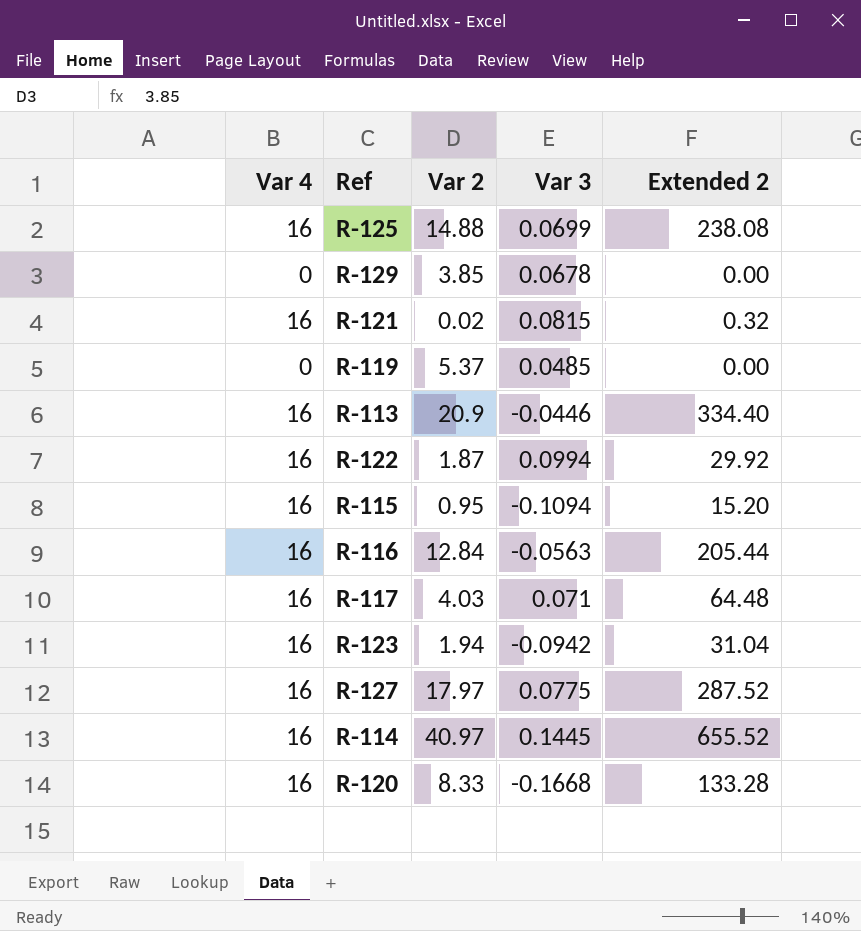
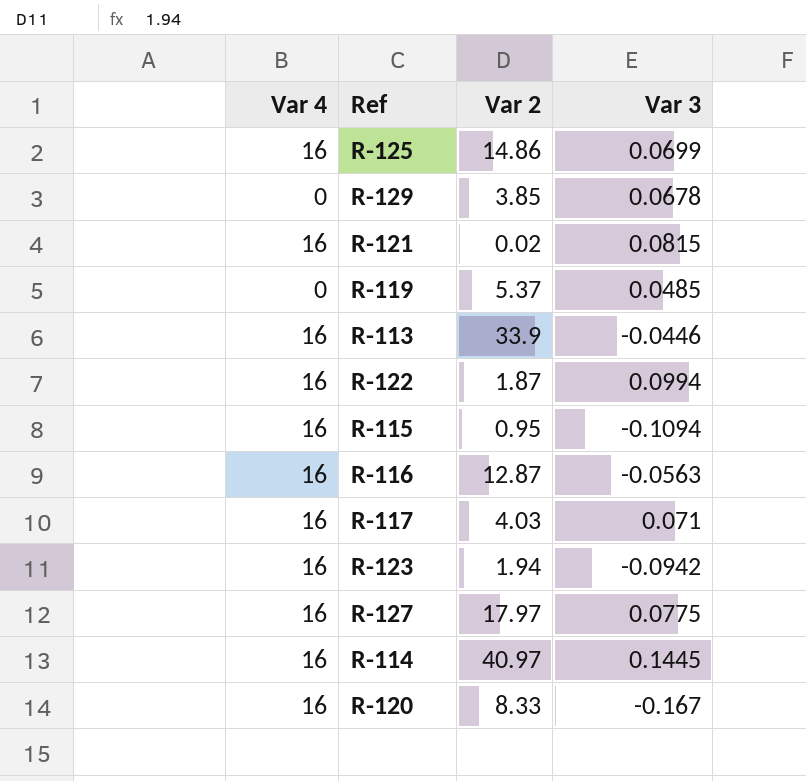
column Extended 2 | formula: [Var 4] * [Var 2] -> none
R-125 | Var 2: 14.88 -> 14.86
R-113 | Var 2: 20.9 -> 33.9
R-116 | Var 2: 12.84 -> 12.87
R-120 | Var 3: -0.1668 -> -0.167

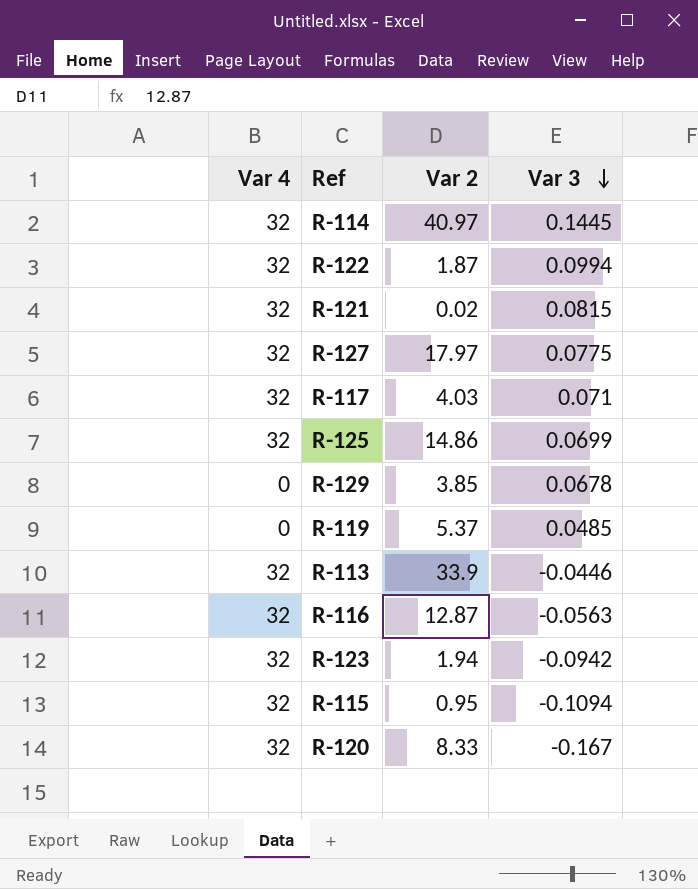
row order: none -> Var 3 descending
R-114 | Var 4: 16 -> 32
R-122 | Var 4: 16 -> 32
R-121 | Var 4: 16 -> 32
R-127 | Var 4: 16 -> 32
R-117 | Var 4: 16 -> 32
R-125 | Var 4: 16 -> 32
R-113 | Var 4: 16 -> 32
R-116 | Var 4: 16 -> 32
R-123 | Var 4: 16 -> 32
R-115 | Var 4: 16 -> 32
R-120 | Var 4: 16 -> 32

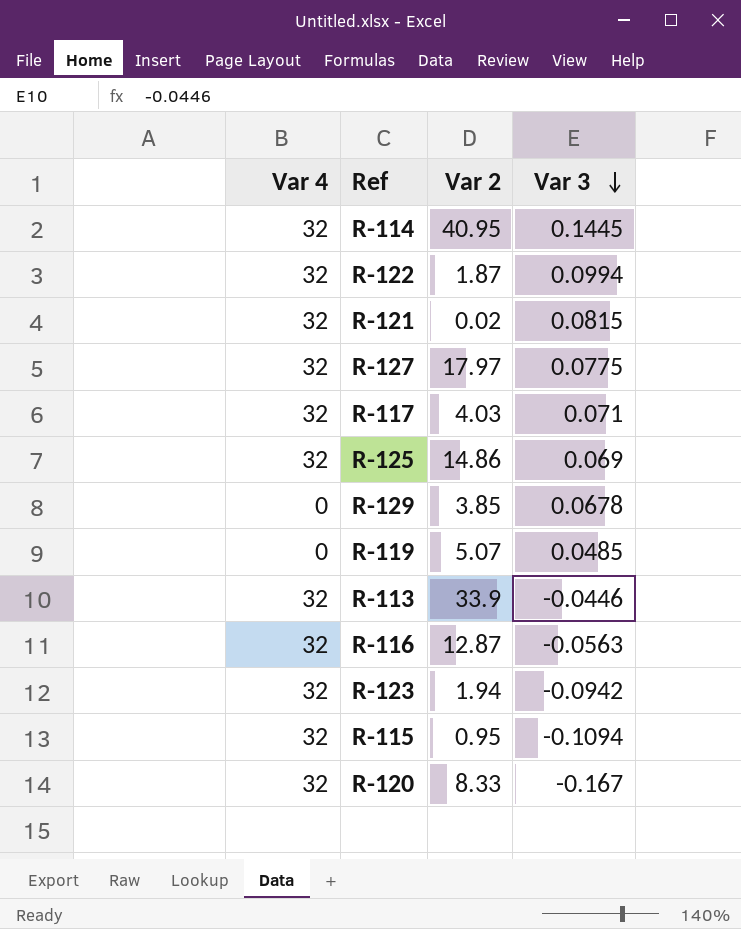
R-114 | Var 2: 40.97 -> 40.95
R-125 | Var 3: 0.0699 -> 0.069
R-119 | Var 2: 5.37 -> 5.07

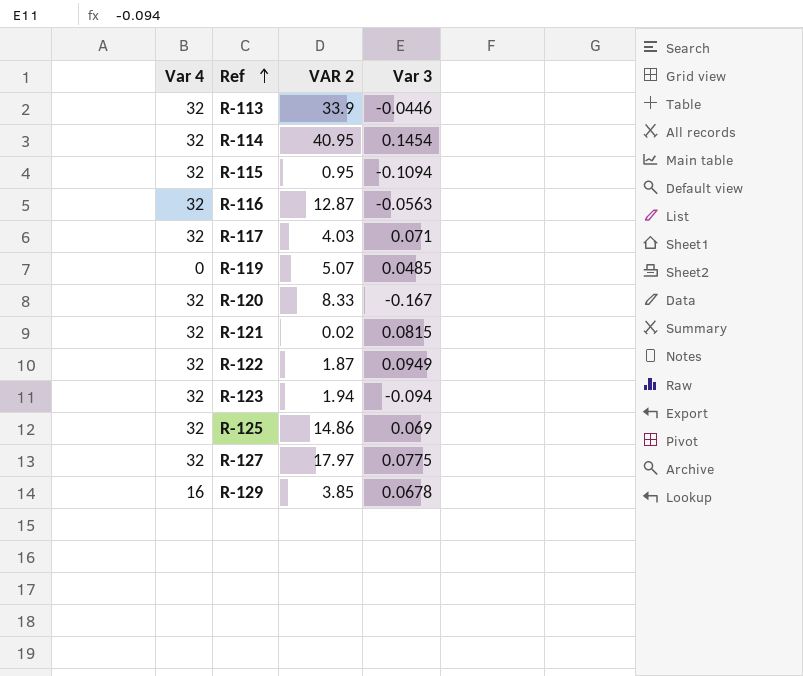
row order: Var 3 descending -> Ref ascending
column name: Var 2 -> VAR 2
R-114 | Var 3: 0.1445 -> 0.1454
R-122 | Var 3: 0.0994 -> 0.0949
R-123 | Var 3: -0.0942 -> -0.094
R-129 | Var 4: 0 -> 16

